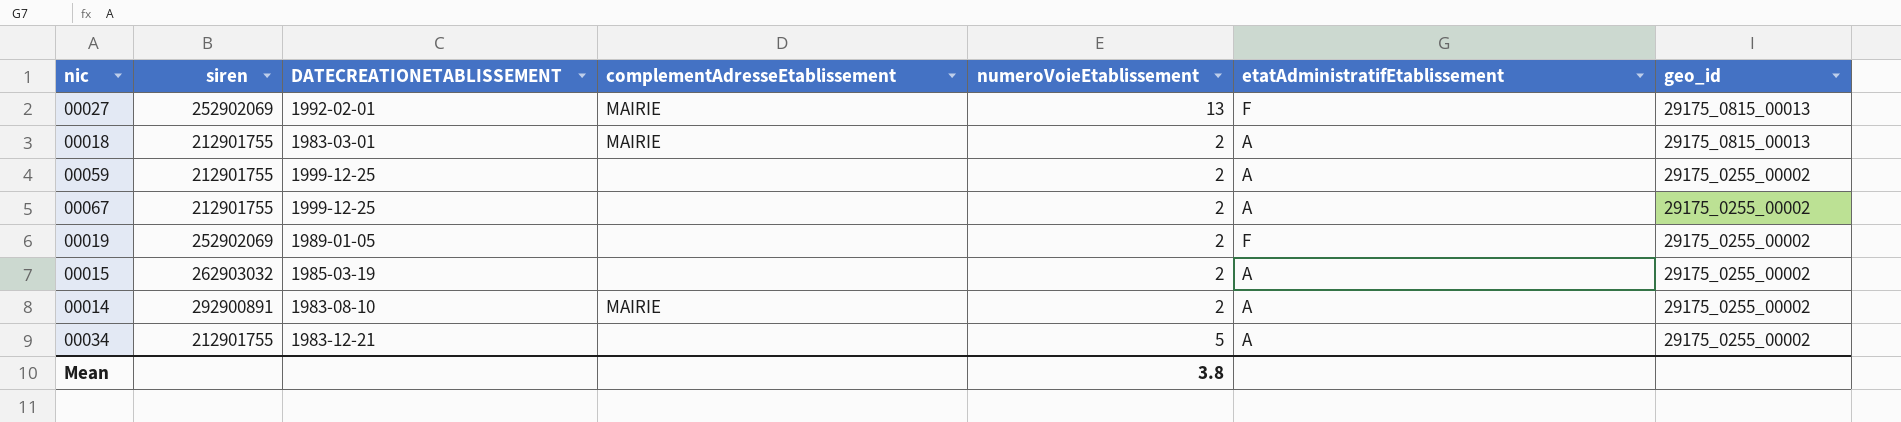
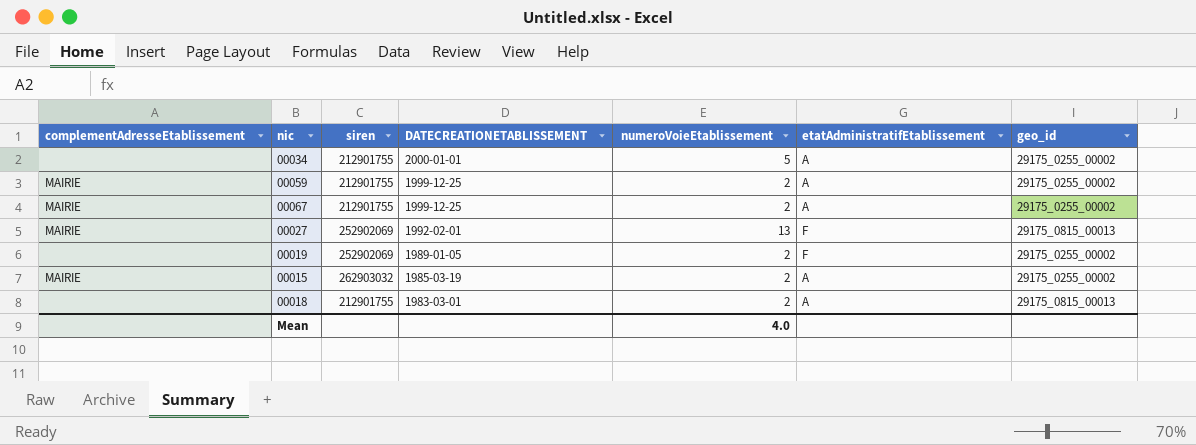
row order: geo_id descending -> DATECREATIONETABLISSEMENT descending
column complementAdresseEtablissement | position: 4 -> 1
row 00014: 292900891 | 1983-08-10 | MAIRIE | 2 | A | 29175_0255_00002 -> none
00034 | DATECREATIONETABLISSEMENT: 1983-12-21 -> 2000-01-01
00059 | complementAdresseEtablissement: none -> MAIRIE
00067 | complementAdresseEtablissement: none -> MAIRIE
00015 | complementAdresseEtablissement: none -> MAIRIE
00018 | complementAdresseEtablissement: MAIRIE -> none
Mean | numeroVoieEtablissement: 3.8 -> 4.0

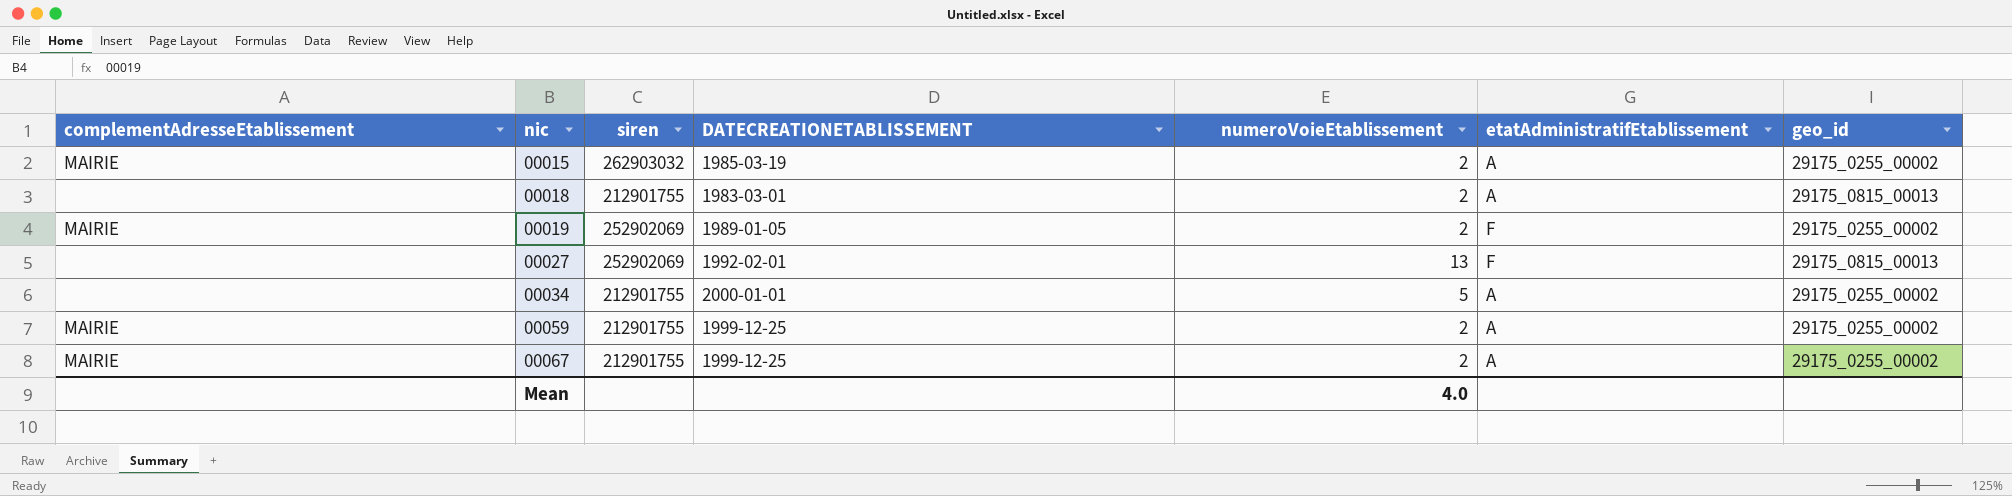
row order: DATECREATIONETABLISSEMENT descending -> nic ascending
00019 | complementAdresseEtablissement: none -> MAIRIE
00027 | complementAdresseEtablissement: MAIRIE -> none

